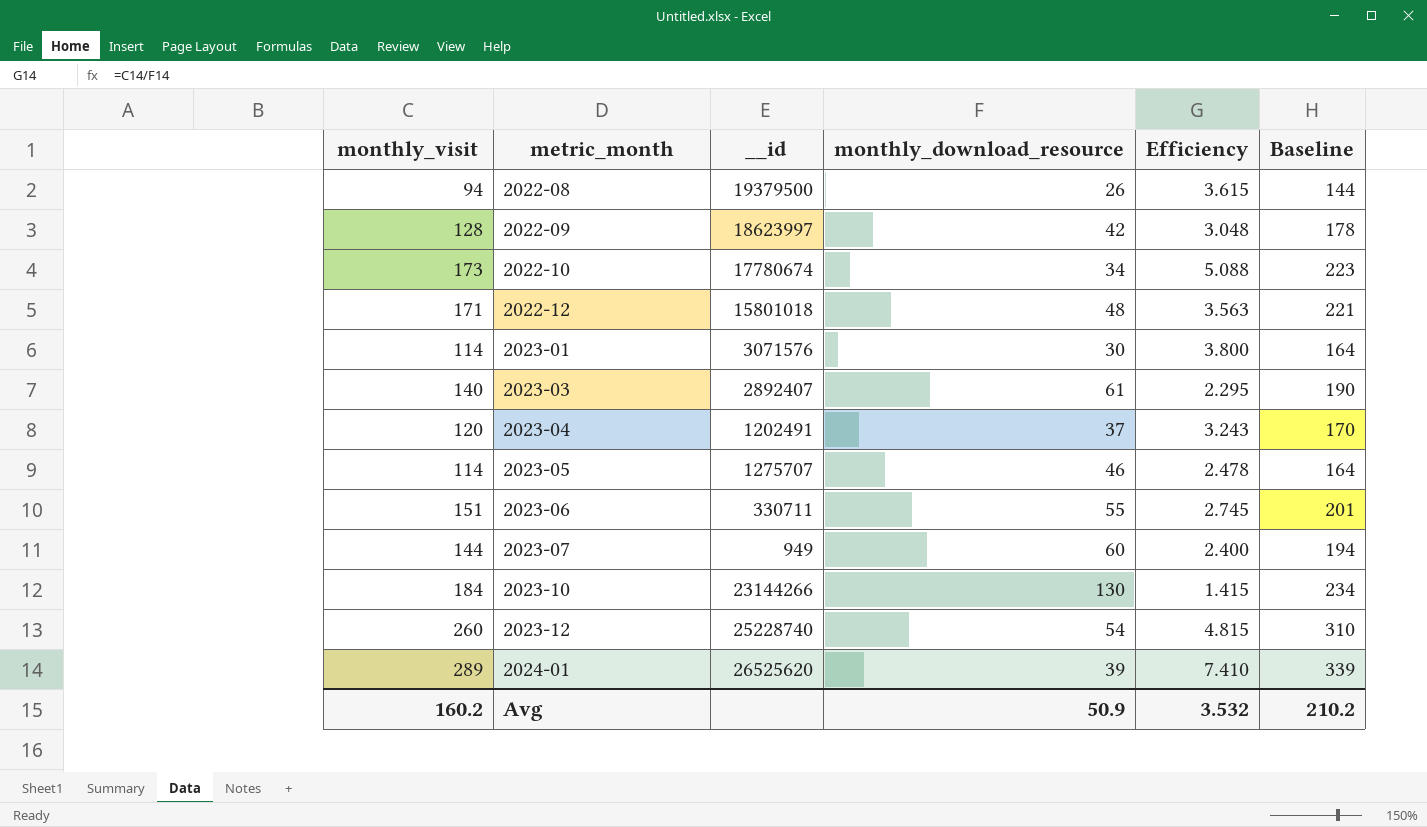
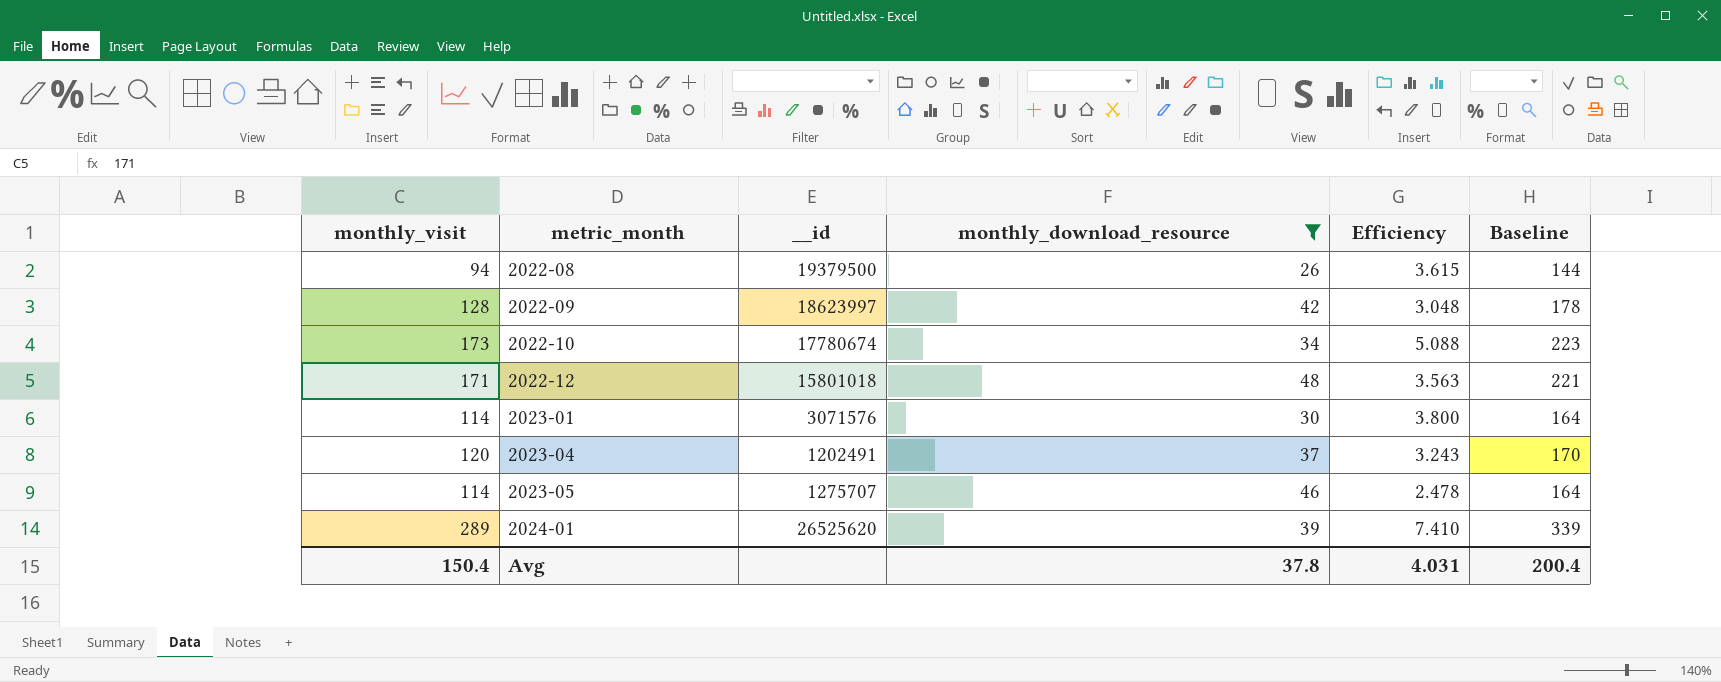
filter: none -> monthly_download_resource <= 48
Avg | monthly_visit: 160.2 -> 150.4
Avg | monthly_download_resource: 50.9 -> 37.8
Avg | Efficiency: 3.532 -> 4.031
Avg | Baseline: 210.2 -> 200.4

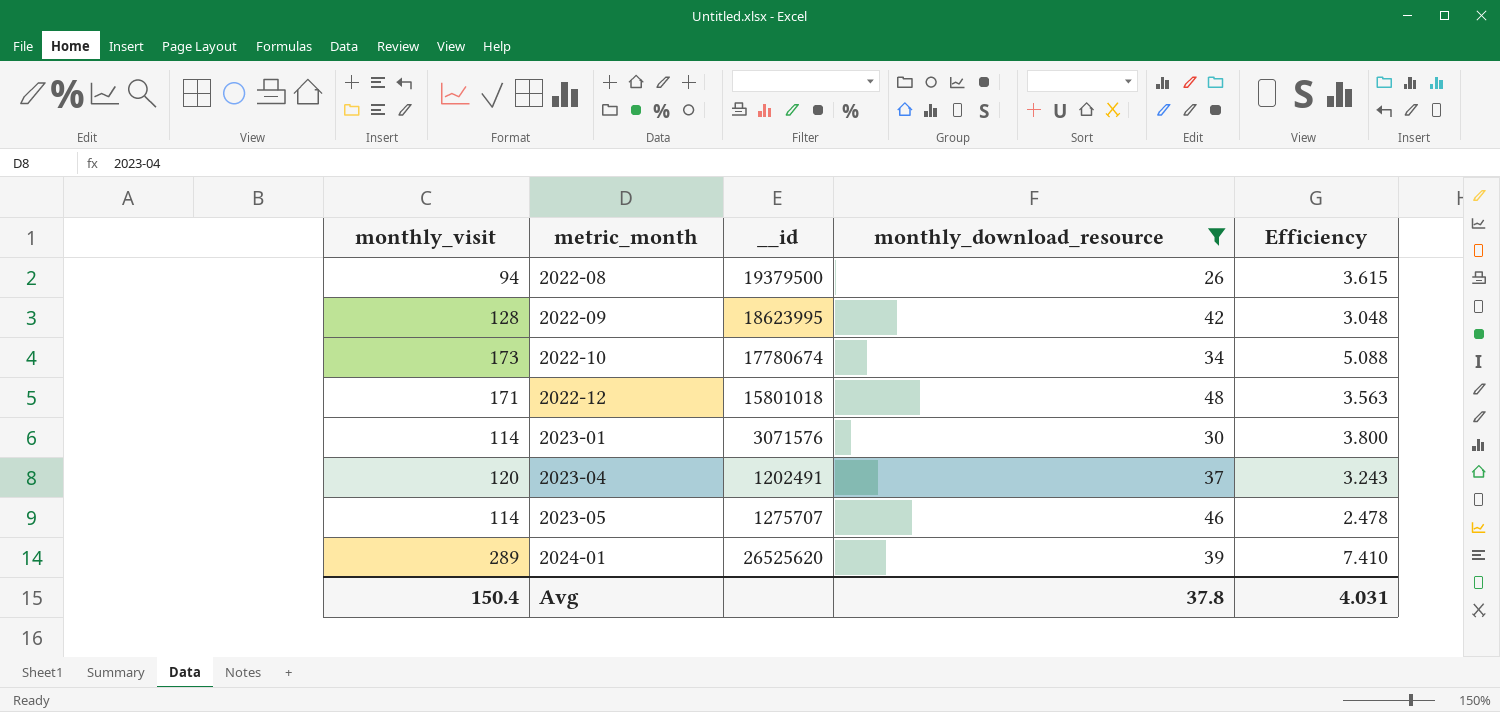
column Baseline | formula: [monthly_visit] + 50 -> none
2022-09 | __id: 18623997 -> 18623995

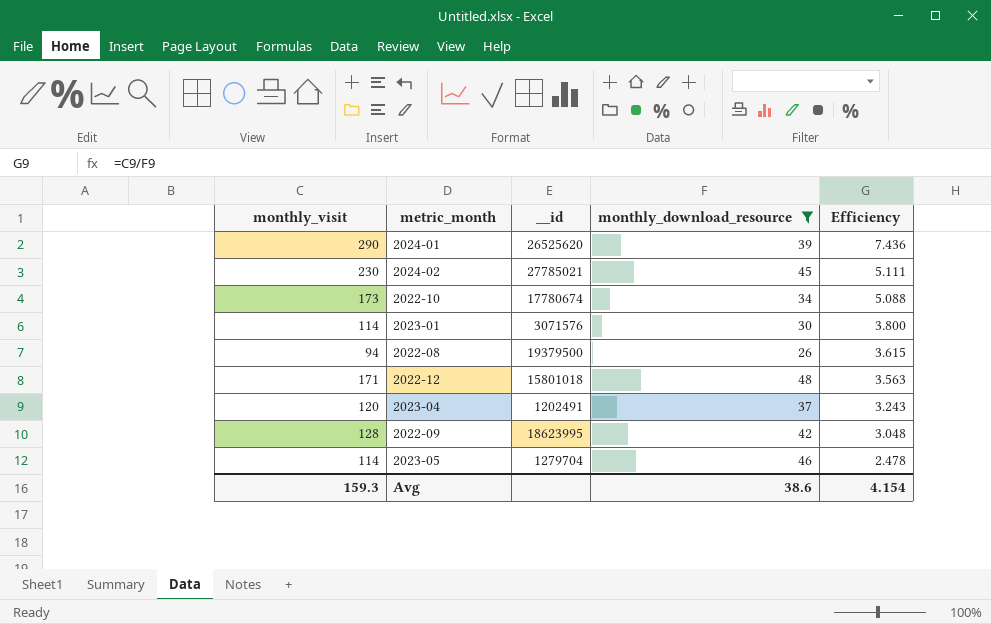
row order: metric_month ascending -> Efficiency descending
2024-01 | monthly_visit: 289 -> 290
2024-01 | Efficiency: 7.410 -> 7.436
row 2024-02: none -> 230 | 27785021 | 45 | 5.111
2023-05 | __id: 1275707 -> 1279704
Avg | monthly_visit: 150.4 -> 159.3
Avg | monthly_download_resource: 37.8 -> 38.6
Avg | Efficiency: 4.031 -> 4.154

